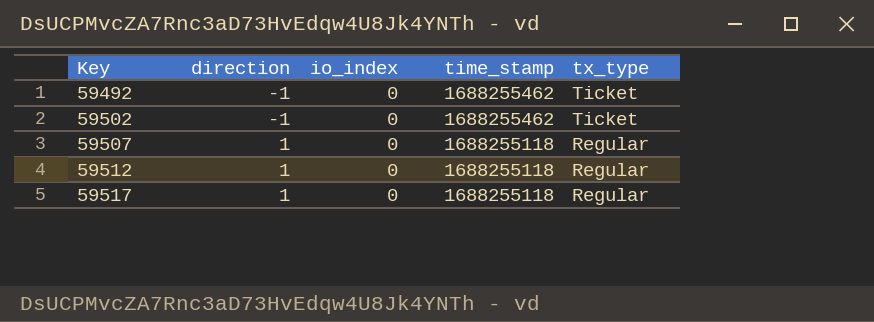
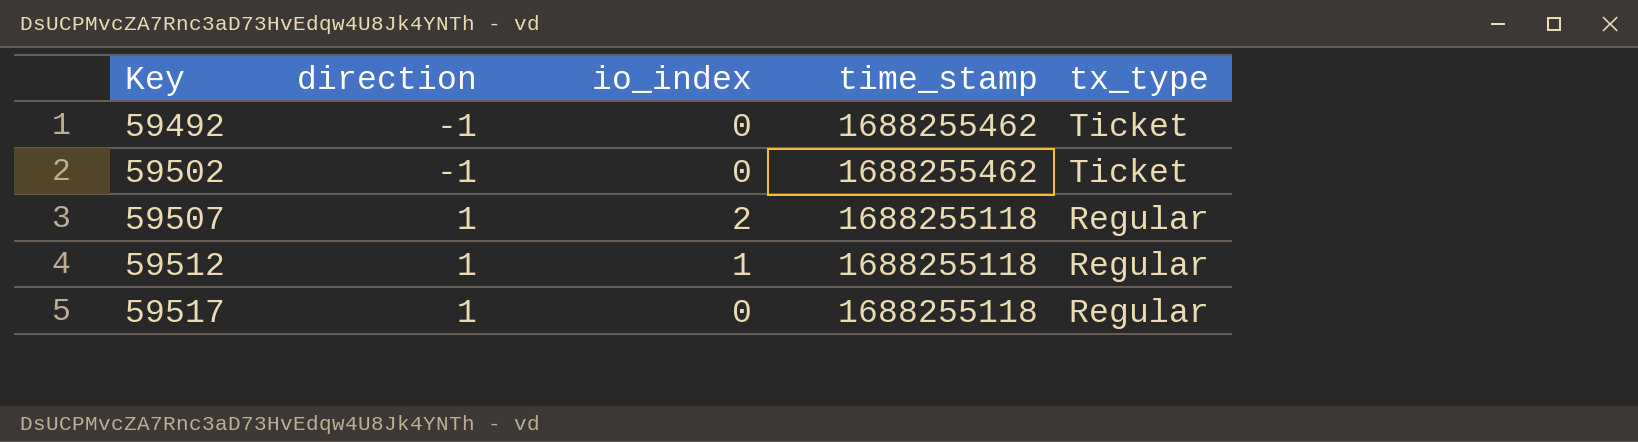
59507 | io_index: 0 -> 2
59512 | io_index: 0 -> 1

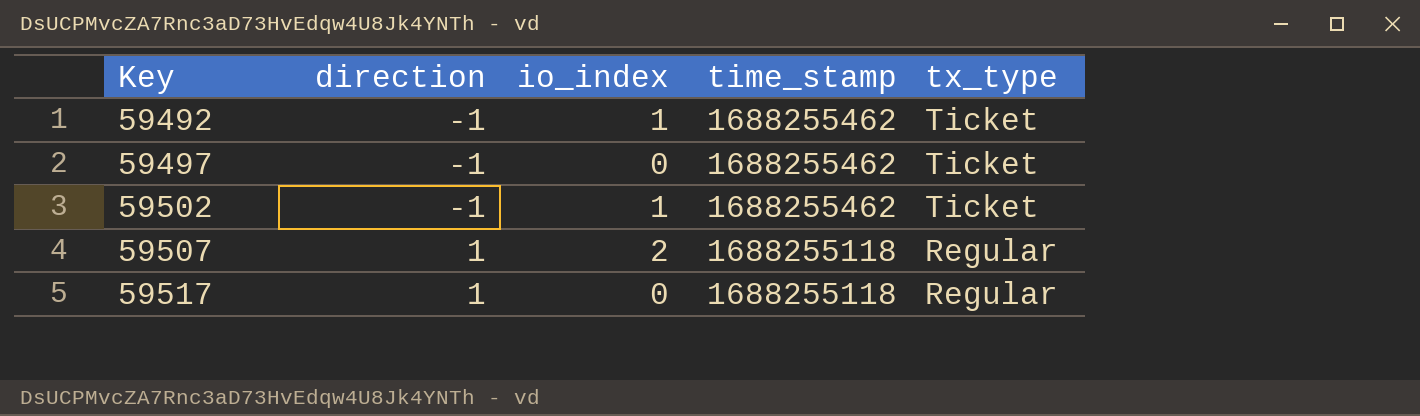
row 59512: 1 | 1 | 1688255118 | Regular -> none
59492 | io_index: 0 -> 1
row 59497: none -> -1 | 0 | 1688255462 | Ticket
59502 | io_index: 0 -> 1

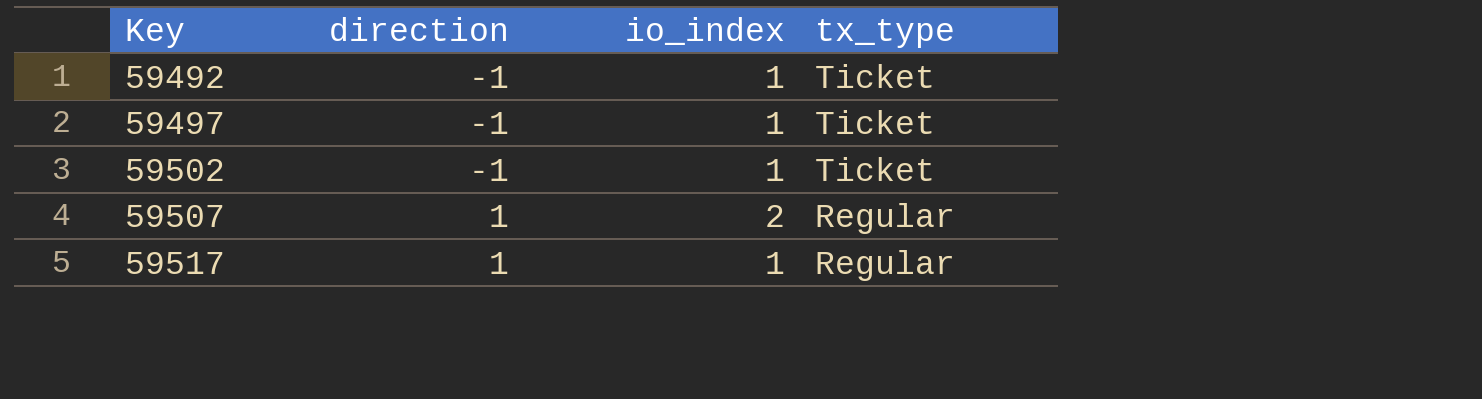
column time_stamp | position: 4 -> none
59497 | io_index: 0 -> 1
59517 | io_index: 0 -> 1

